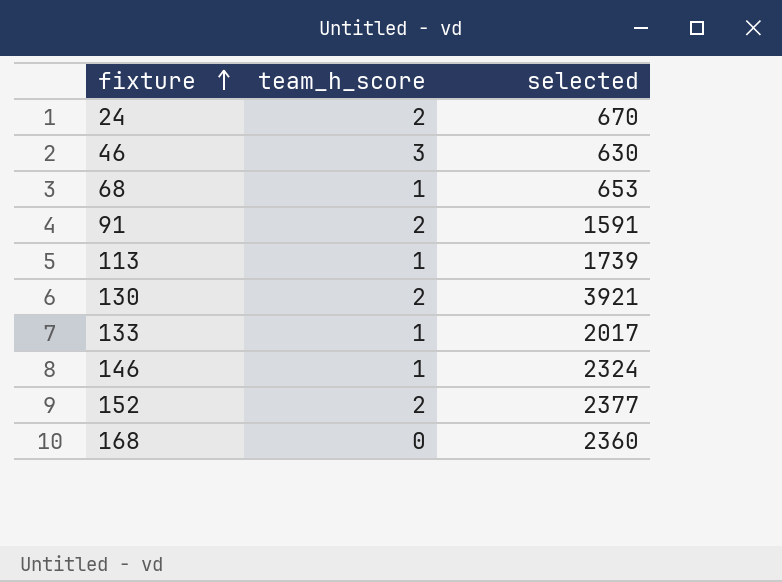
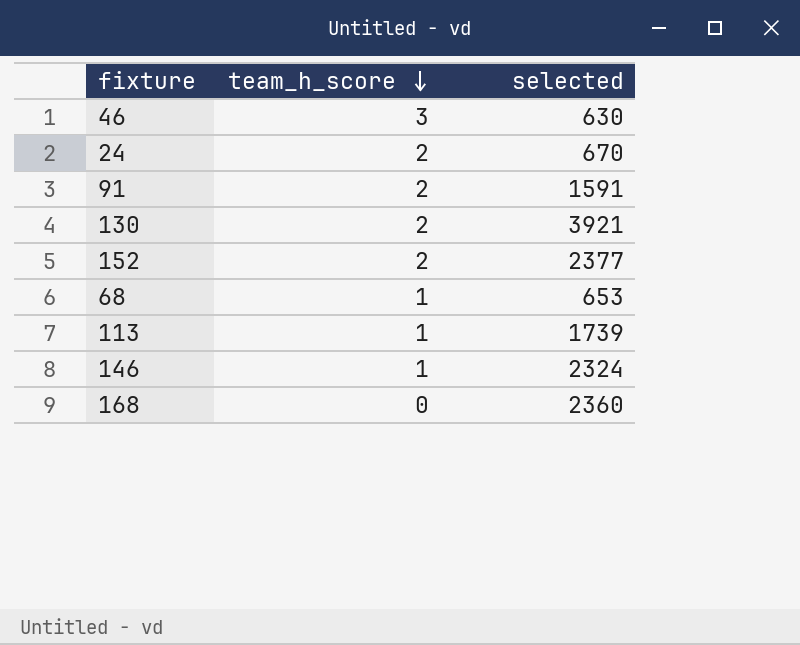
row order: fixture ascending -> team_h_score descending
row 133: 1 | 2017 -> none

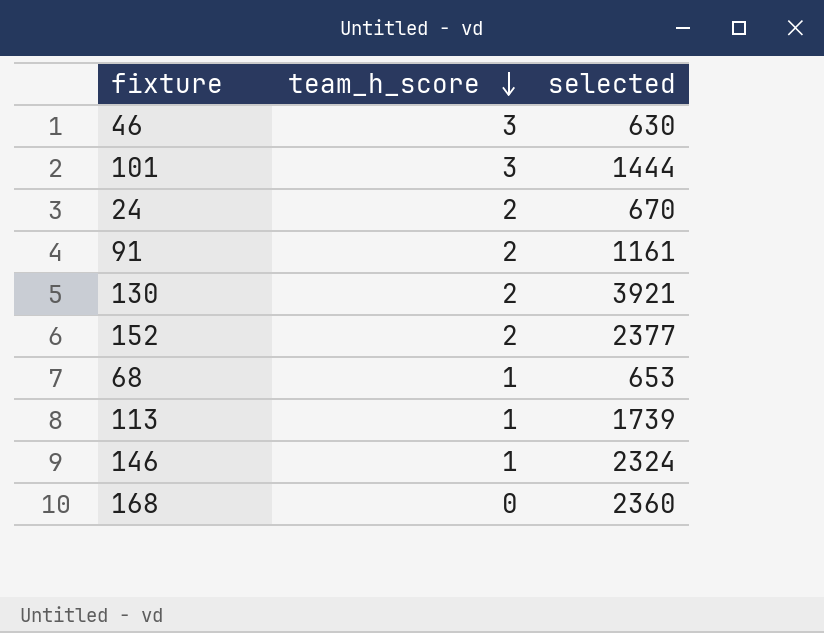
row 101: none -> 3 | 1444
91 | selected: 1591 -> 1161

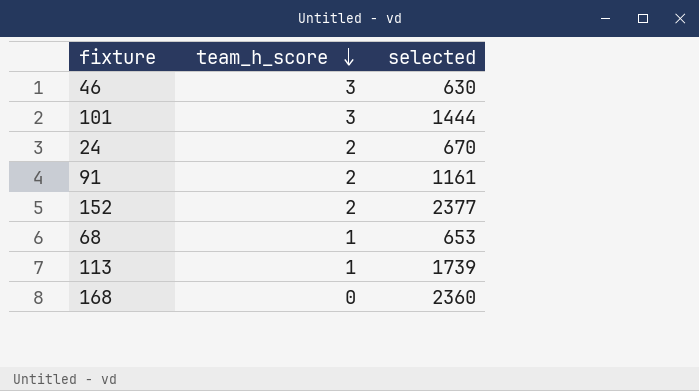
row 130: 2 | 3921 -> none
row 146: 1 | 2324 -> none

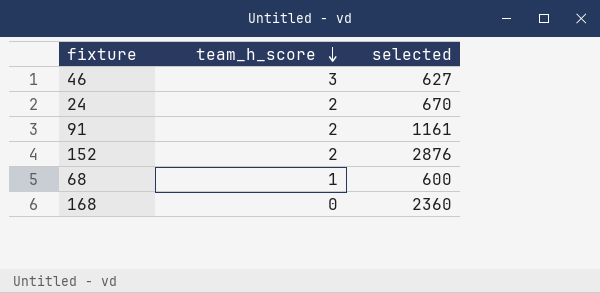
row 101: 3 | 1444 -> none
row 113: 1 | 1739 -> none
46 | selected: 630 -> 627
152 | selected: 2377 -> 2876
68 | selected: 653 -> 600

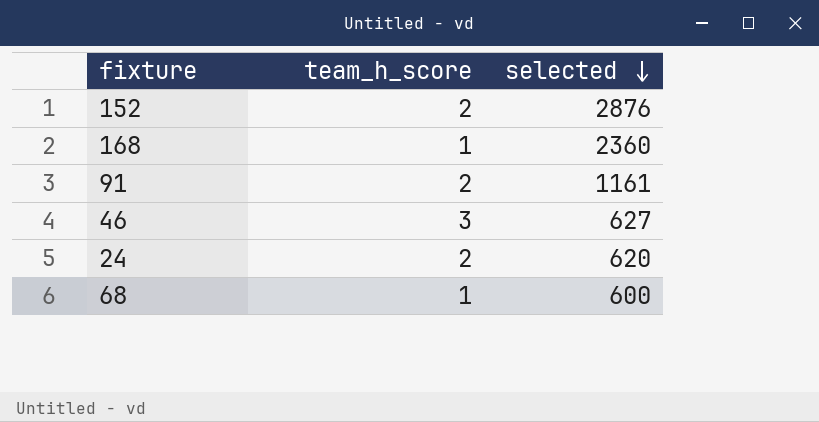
row order: team_h_score descending -> selected descending
168 | team_h_score: 0 -> 1
24 | selected: 670 -> 620

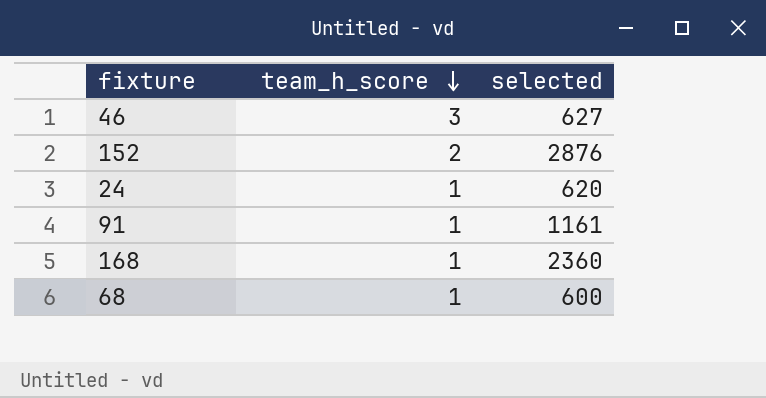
row order: selected descending -> team_h_score descending
24 | team_h_score: 2 -> 1
91 | team_h_score: 2 -> 1

